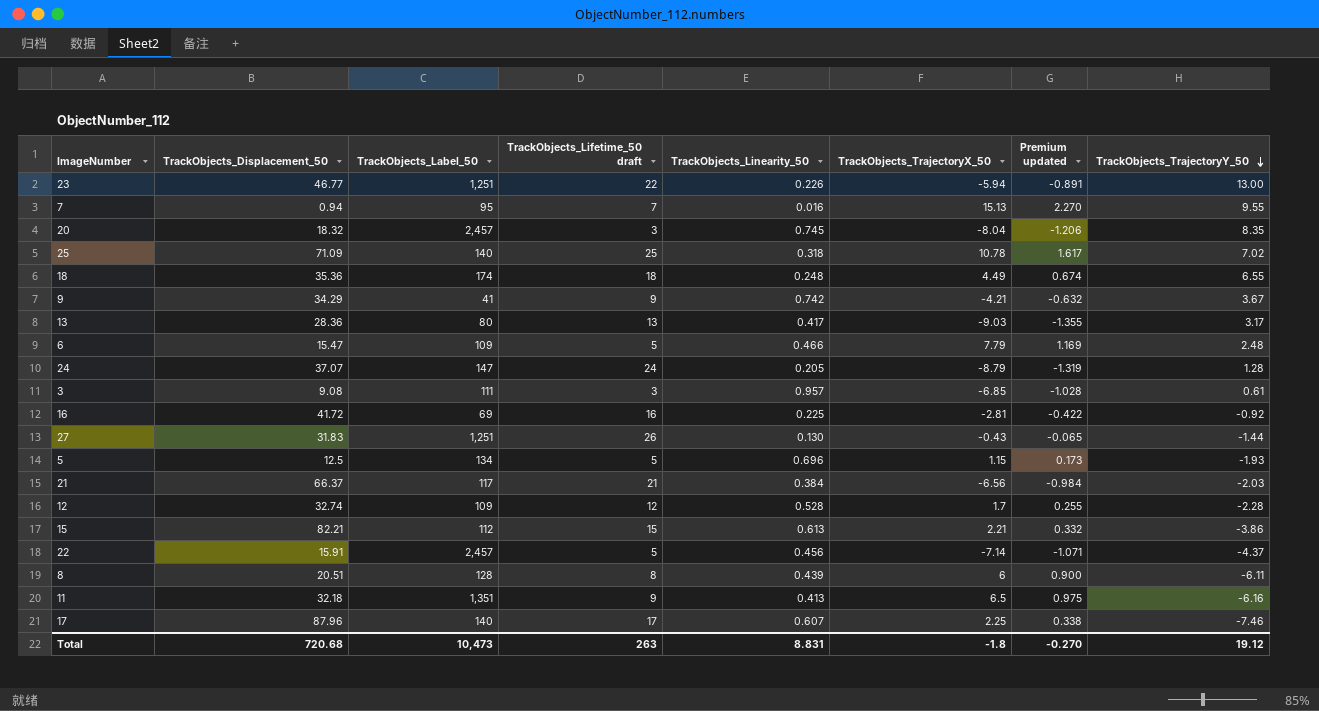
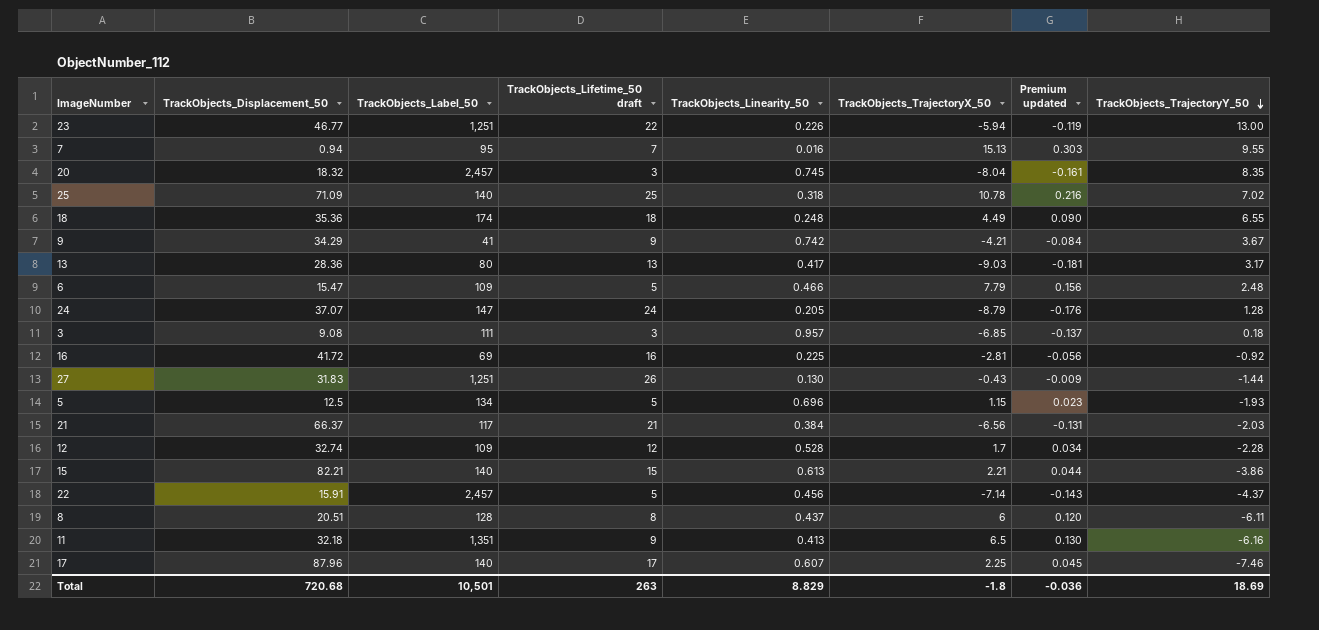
column Premium updated | formula: [TrackObjects_TrajectoryX_50] * 0.15 -> [TrackObjects_TrajectoryX_50] * 0.02
3 | TrackObjects_TrajectoryY_50: 0.61 -> 0.18
15 | TrackObjects_Label_50: 112 -> 140
8 | TrackObjects_Linearity_50: 0.439 -> 0.437
Total | TrackObjects_Label_50: 10,473 -> 10,501
Total | TrackObjects_Linearity_50: 8.831 -> 8.829
Total | Premium updated: -0.270 -> -0.036
Total | TrackObjects_TrajectoryY_50: 19.12 -> 18.69

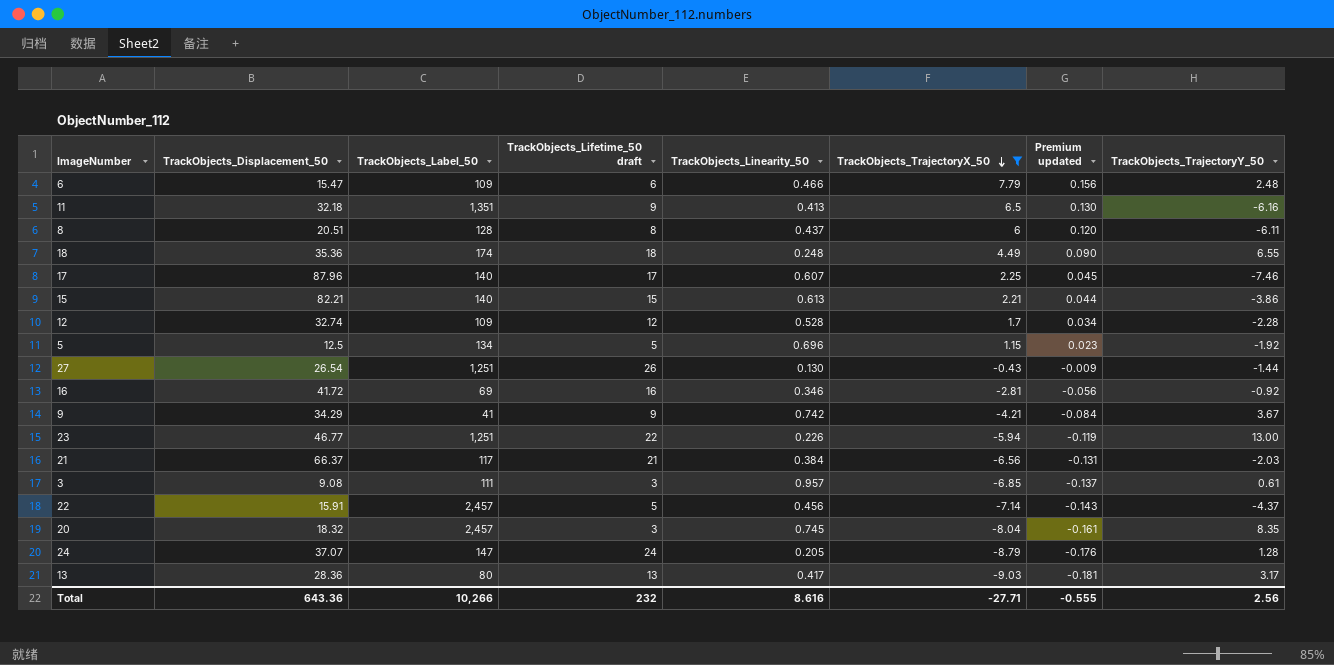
filter: none -> TrackObjects_TrajectoryX_50 <= 7.79
row order: TrackObjects_TrajectoryY_50 descending -> TrackObjects_TrajectoryX_50 descending
6 | TrackObjects_Lifetime_50 draft: 5 -> 6
5 | TrackObjects_TrajectoryY_50: -1.93 -> -1.92
27 | TrackObjects_Displacement_50: 31.83 -> 26.54
16 | TrackObjects_Linearity_50: 0.225 -> 0.346
3 | TrackObjects_TrajectoryY_50: 0.18 -> 0.61
Total | TrackObjects_Displacement_50: 720.68 -> 643.36
Total | TrackObjects_Label_50: 10,501 -> 10,266
Total | TrackObjects_Lifetime_50 draft: 263 -> 232
Total | TrackObjects_Linearity_50: 8.829 -> 8.616
Total | TrackObjects_TrajectoryX_50: -1.8 -> -27.71
Total | Premium updated: -0.036 -> -0.555
Total | TrackObjects_TrajectoryY_50: 18.69 -> 2.56

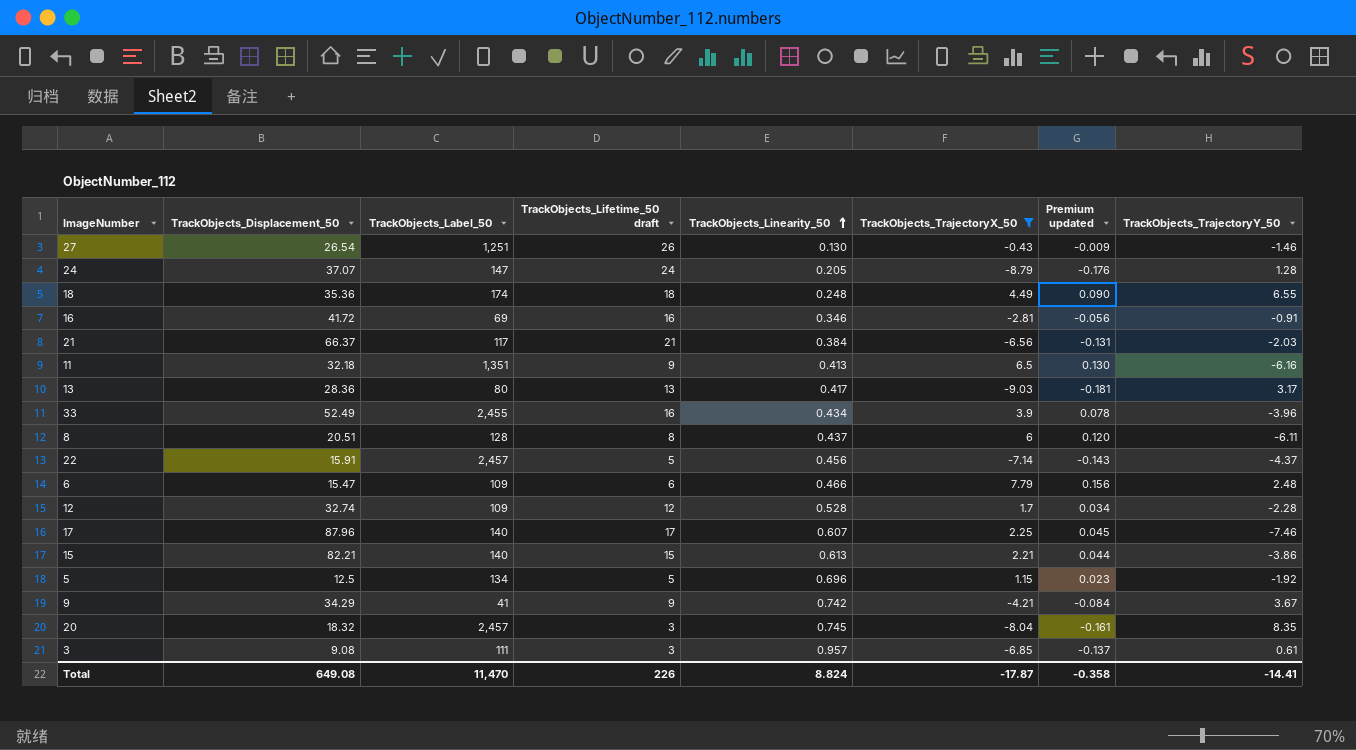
row order: TrackObjects_TrajectoryX_50 descending -> TrackObjects_Linearity_50 ascending
row 23: 46.77 | 1,251 | 22 | 0.226 | -5.94 | -0.119 | 13.00 -> none
27 | TrackObjects_TrajectoryY_50: -1.44 -> -1.46
16 | TrackObjects_TrajectoryY_50: -0.92 -> -0.91
row 33: none -> 52.49 | 2,455 | 16 | 0.434 | 3.9 | 0.078 | -3.96
Total | TrackObjects_Displacement_50: 643.36 -> 649.08
Total | TrackObjects_Label_50: 10,266 -> 11,470
Total | TrackObjects_Lifetime_50 draft: 232 -> 226
Total | TrackObjects_Linearity_50: 8.616 -> 8.824
Total | TrackObjects_TrajectoryX_50: -27.71 -> -17.87
Total | Premium updated: -0.555 -> -0.358
Total | TrackObjects_TrajectoryY_50: 2.56 -> -14.41

